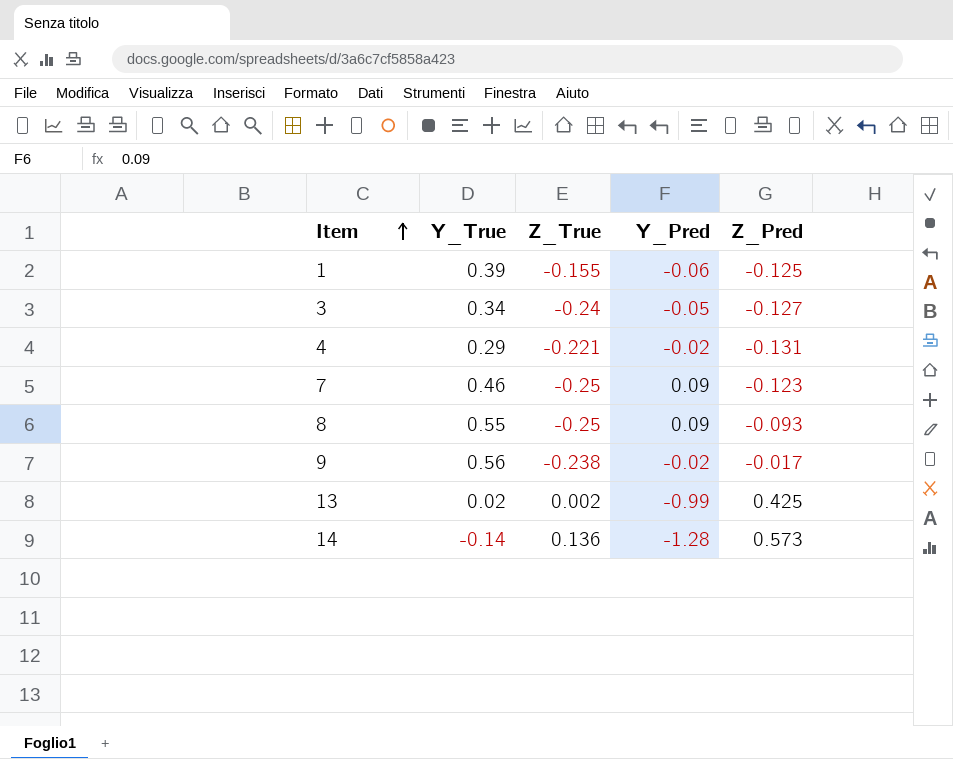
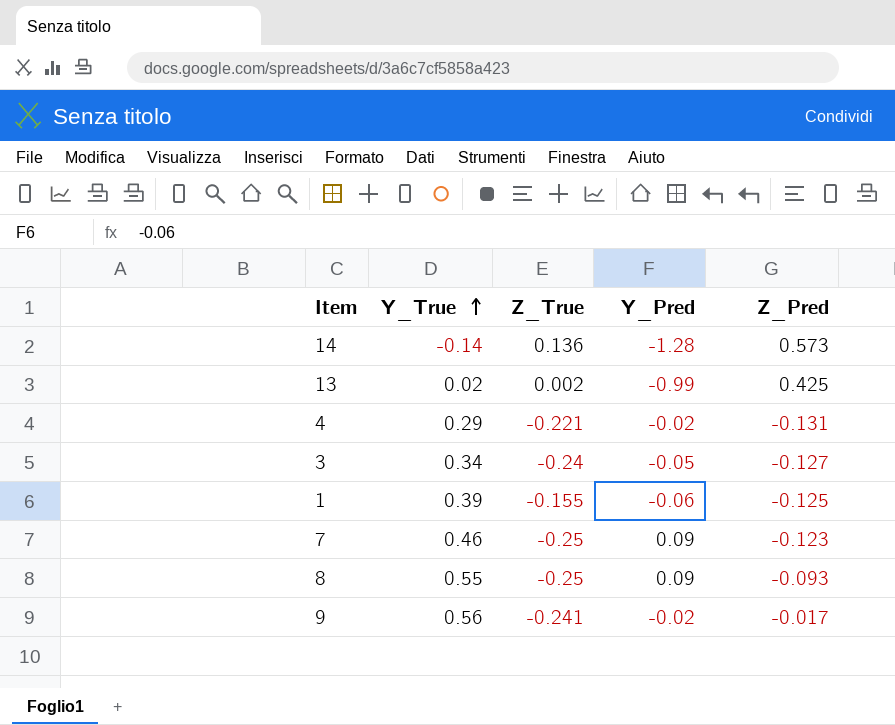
row order: Item ascending -> Y_True ascending
9 | Z_True: -0.238 -> -0.241

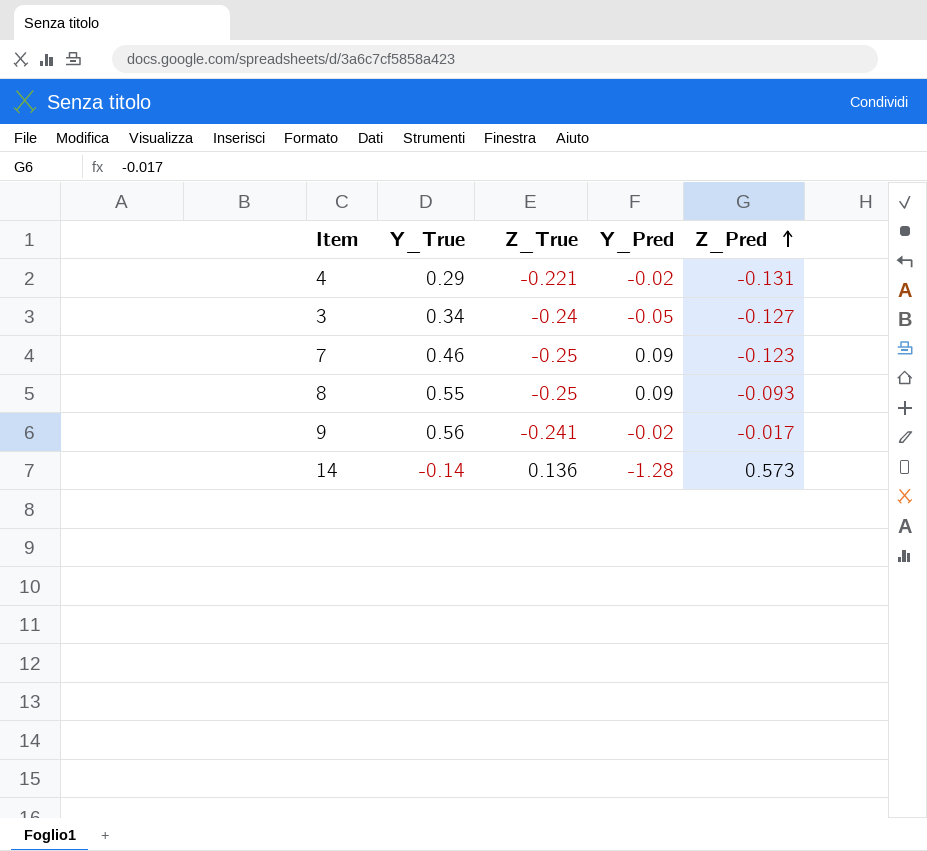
row order: Y_True ascending -> Z_Pred ascending
row 13: 0.02 | 0.002 | -0.99 | 0.425 -> none
row 1: 0.39 | -0.155 | -0.06 | -0.125 -> none

